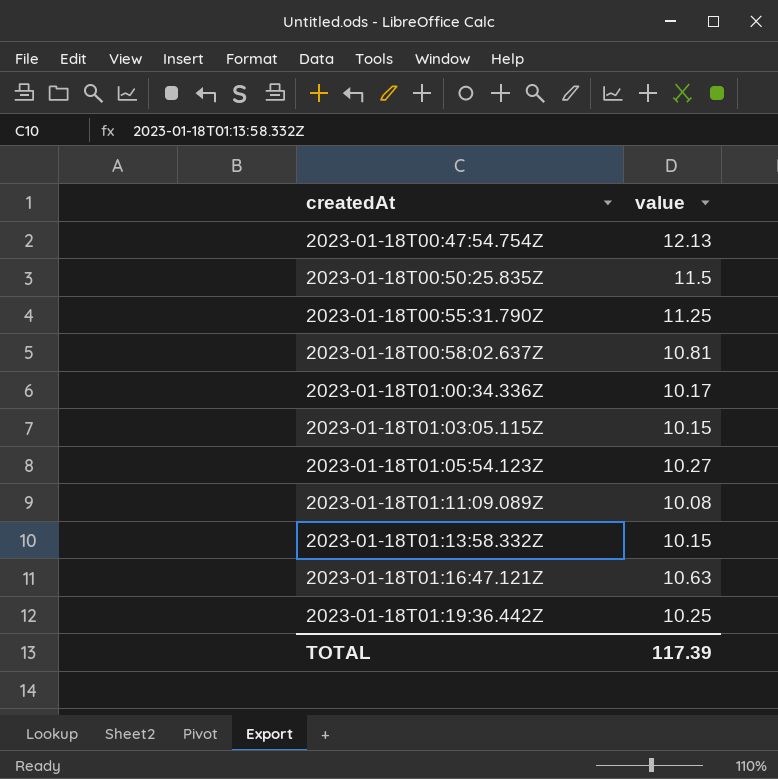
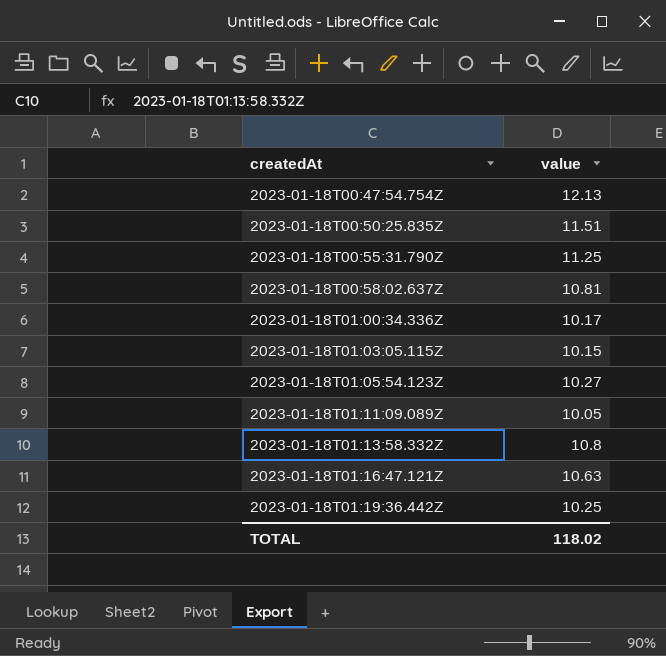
2023-01-18T00:50:25.835Z | value: 11.5 -> 11.51
2023-01-18T01:11:09.089Z | value: 10.08 -> 10.05
2023-01-18T01:13:58.332Z | value: 10.15 -> 10.8
TOTAL | value: 117.39 -> 118.02

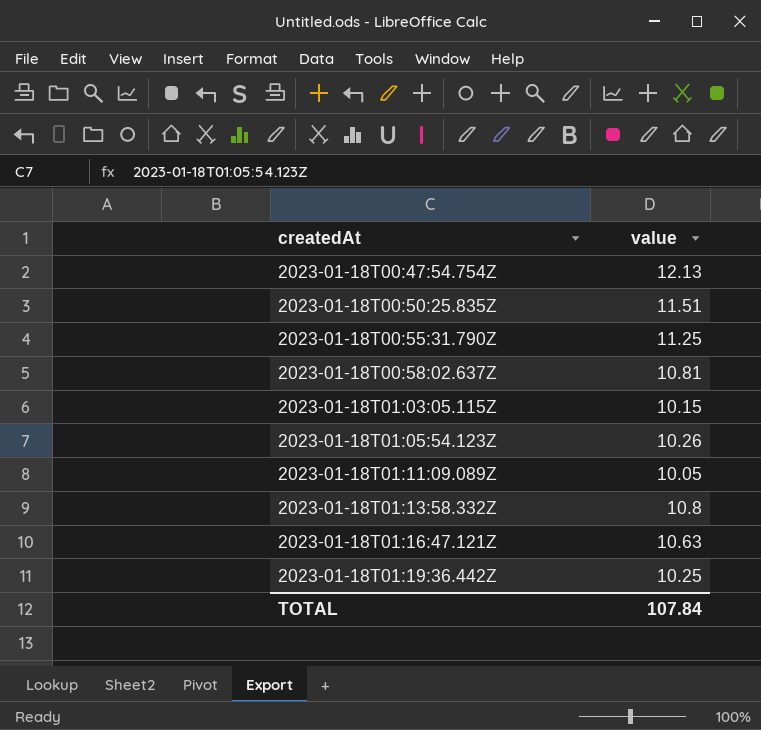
row 2023-01-18T01:00:34.336Z: 10.17 -> none
2023-01-18T01:05:54.123Z | value: 10.27 -> 10.26
TOTAL | value: 118.02 -> 107.84

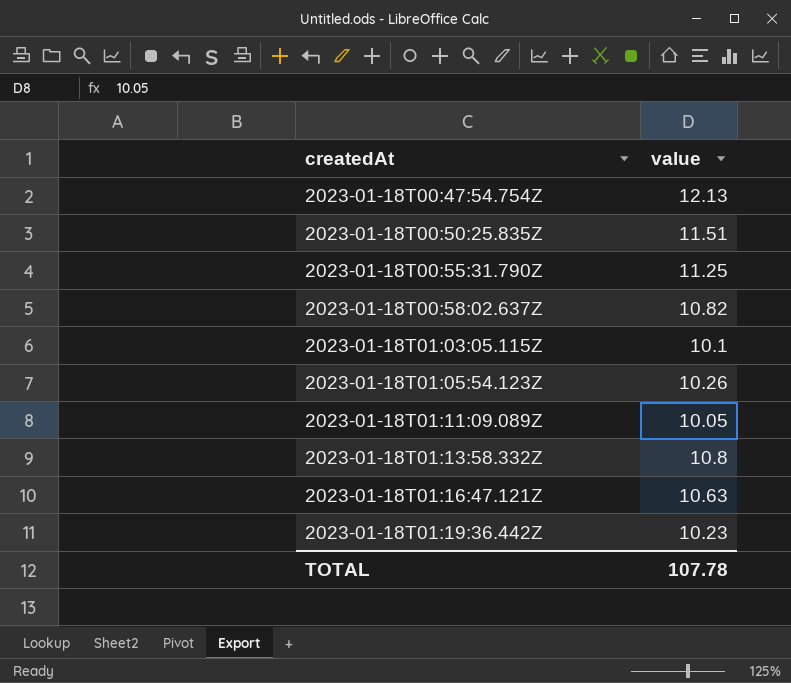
2023-01-18T00:58:02.637Z | value: 10.81 -> 10.82
2023-01-18T01:03:05.115Z | value: 10.15 -> 10.1
2023-01-18T01:19:36.442Z | value: 10.25 -> 10.23
TOTAL | value: 107.84 -> 107.78

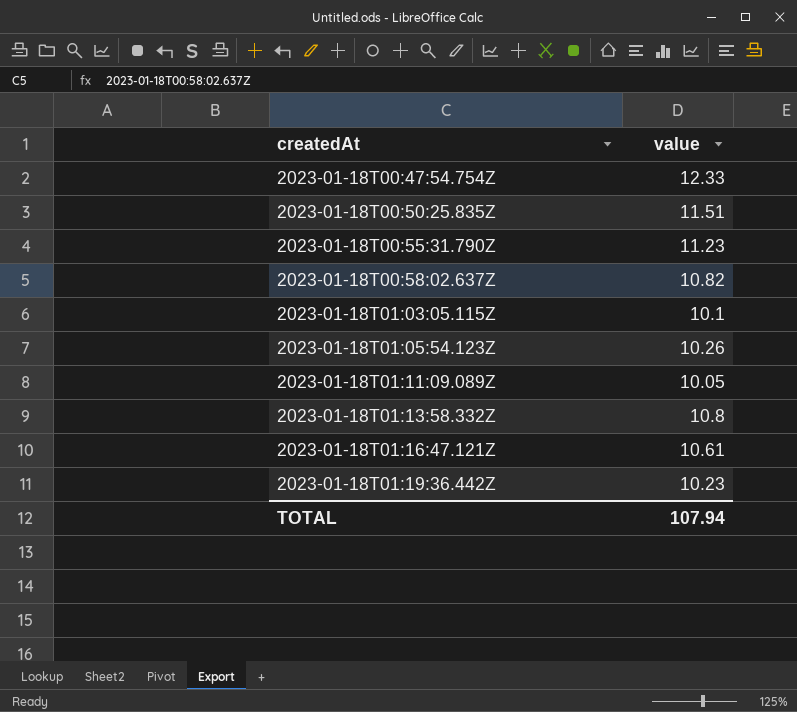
2023-01-18T00:47:54.754Z | value: 12.13 -> 12.33
2023-01-18T00:55:31.790Z | value: 11.25 -> 11.23
2023-01-18T01:16:47.121Z | value: 10.63 -> 10.61
TOTAL | value: 107.78 -> 107.94

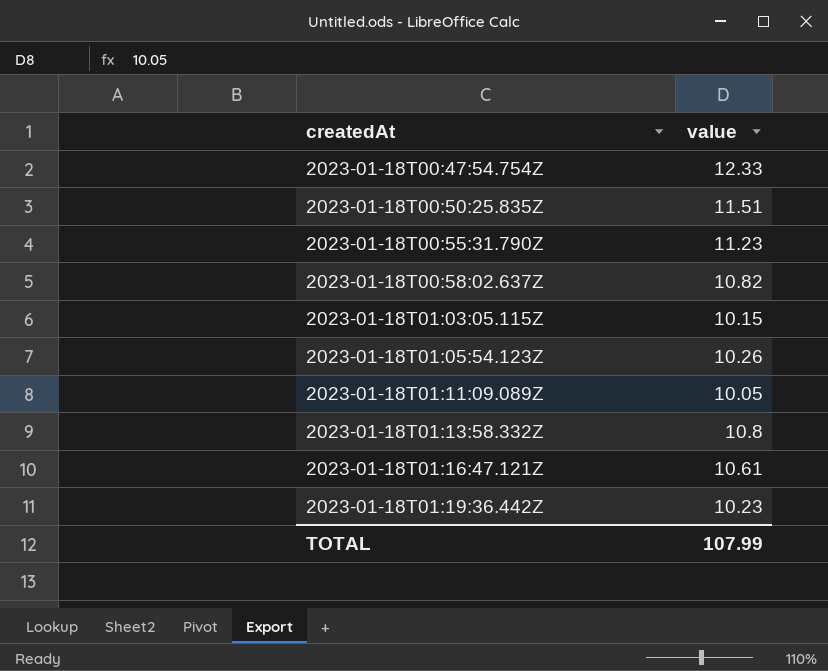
2023-01-18T01:03:05.115Z | value: 10.1 -> 10.15
TOTAL | value: 107.94 -> 107.99

